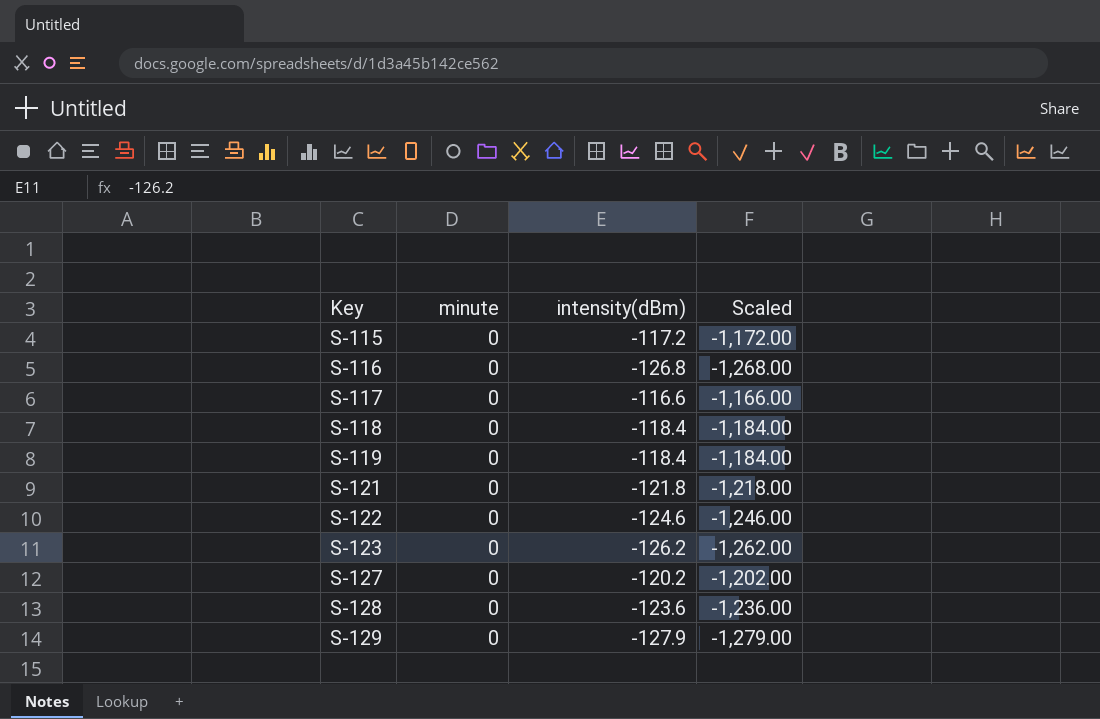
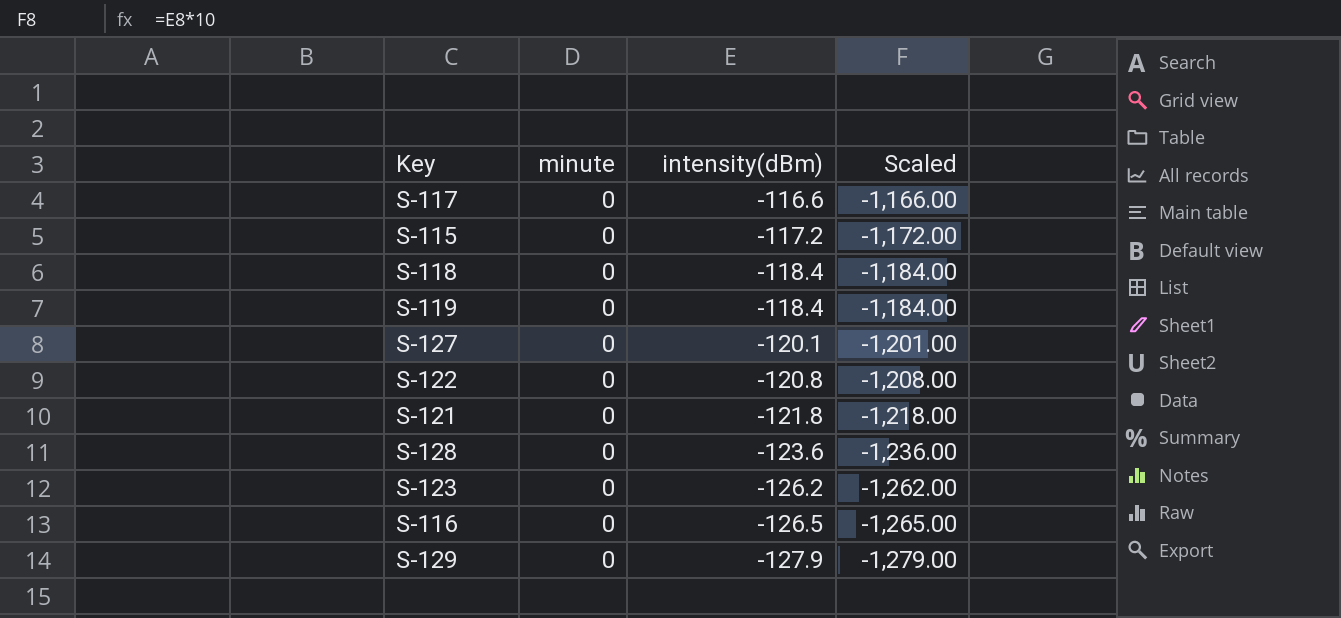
row order: Key ascending -> intensity(dBm) descending
S-127 | intensity(dBm): -120.2 -> -120.1
S-127 | Scaled: -1,202.00 -> -1,201.00
S-122 | intensity(dBm): -124.6 -> -120.8
S-122 | Scaled: -1,246.00 -> -1,208.00
S-116 | intensity(dBm): -126.8 -> -126.5
S-116 | Scaled: -1,268.00 -> -1,265.00

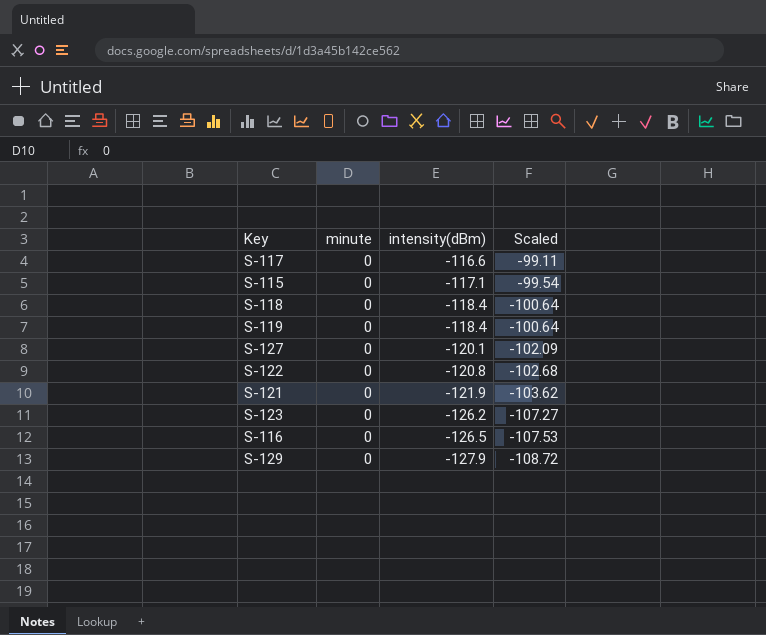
column Scaled | formula: [intensity(dBm)] * 10 -> [intensity(dBm)] * 0.85
row S-128: 0 | -123.6 | -1,236.00 -> none
S-115 | intensity(dBm): -117.2 -> -117.1
S-121 | intensity(dBm): -121.8 -> -121.9

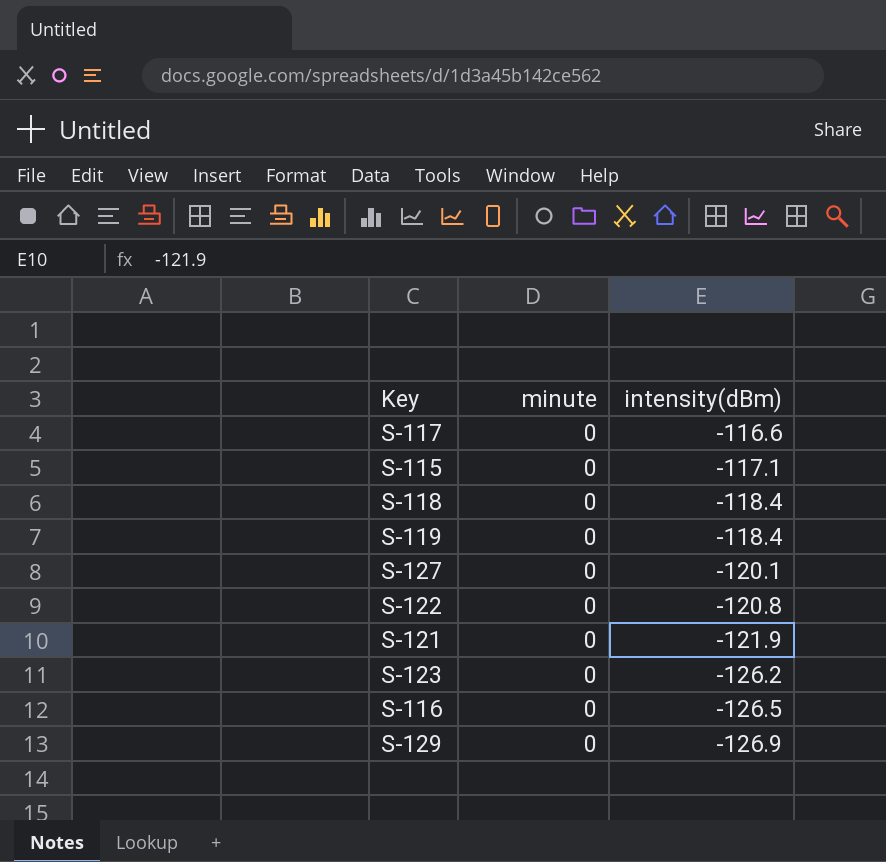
column Scaled | formula: [intensity(dBm)] * 0.85 -> none
S-129 | intensity(dBm): -127.9 -> -126.9

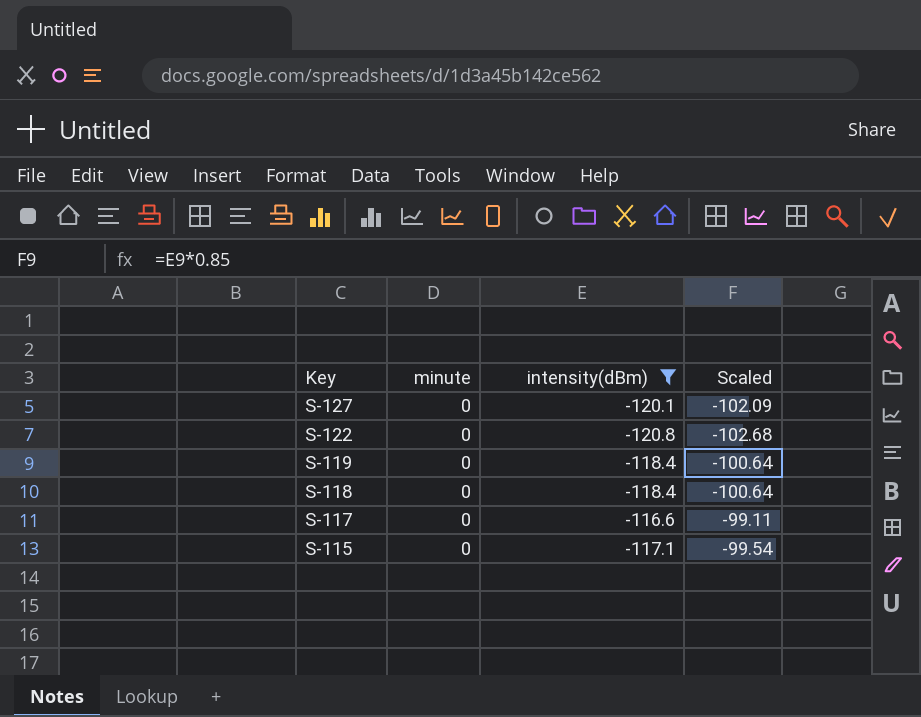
filter: none -> intensity(dBm) >= -120.8
row order: intensity(dBm) descending -> Key descending
column Scaled | formula: none -> [intensity(dBm)] * 0.85

